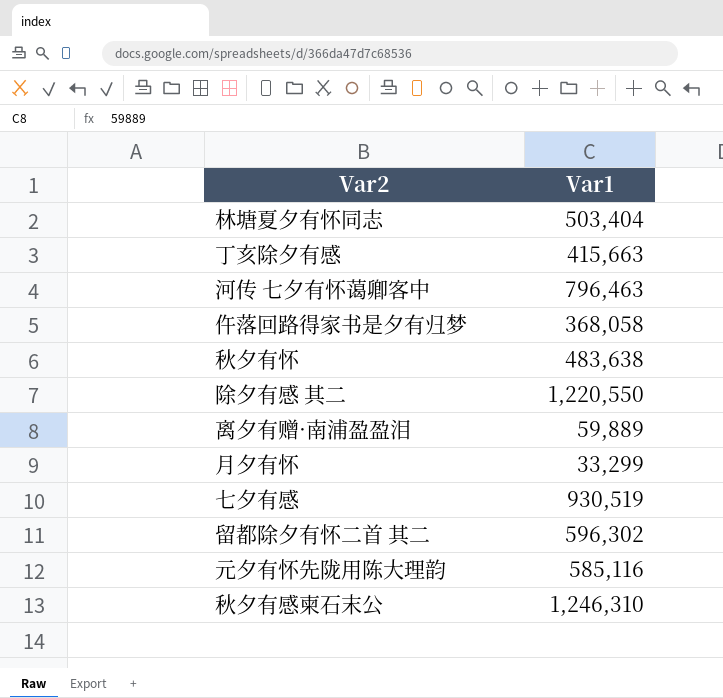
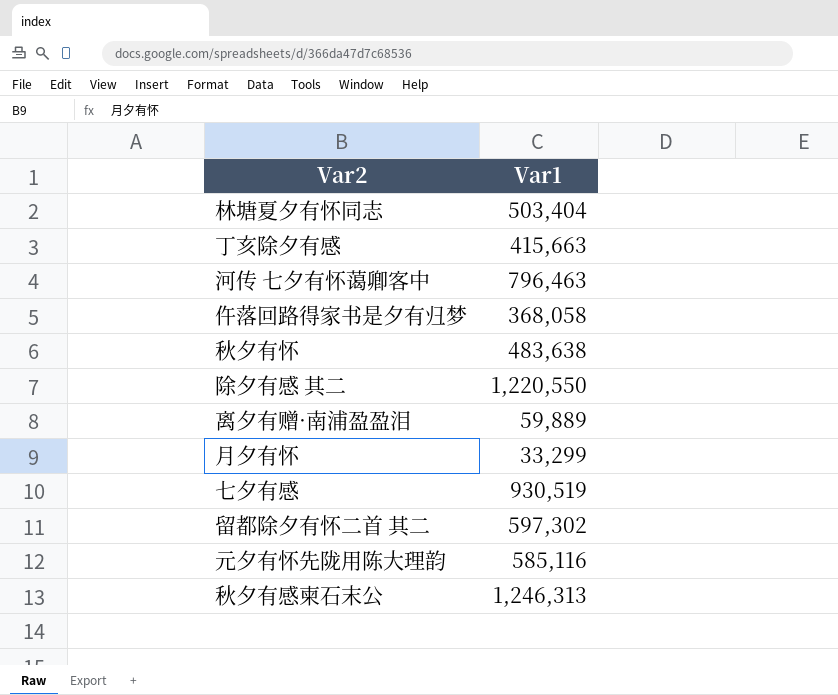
留都除夕有怀二首 其二 | Var1: 596,302 -> 597,302
秋夕有感柬石末公 | Var1: 1,246,310 -> 1,246,313

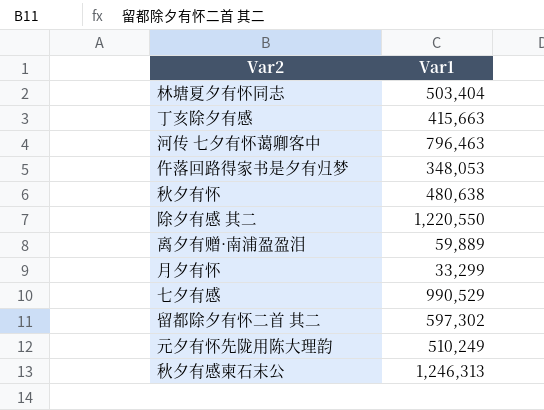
仵落回路得家书是夕有归梦 | Var1: 368,058 -> 348,053
秋夕有怀 | Var1: 483,638 -> 480,638
七夕有感 | Var1: 930,519 -> 990,529
元夕有怀先陇用陈大理韵 | Var1: 585,116 -> 510,249

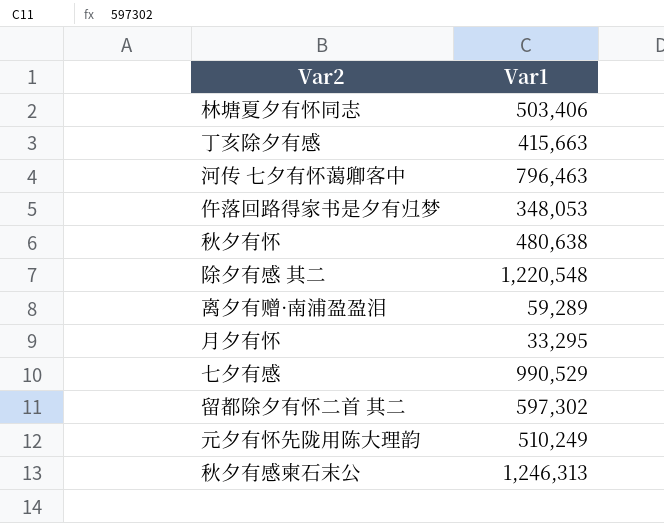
林塘夏夕有怀同志 | Var1: 503,404 -> 503,406
除夕有感 其二 | Var1: 1,220,550 -> 1,220,548
离夕有赠·南浦盈盈泪 | Var1: 59,889 -> 59,289
月夕有怀 | Var1: 33,299 -> 33,295

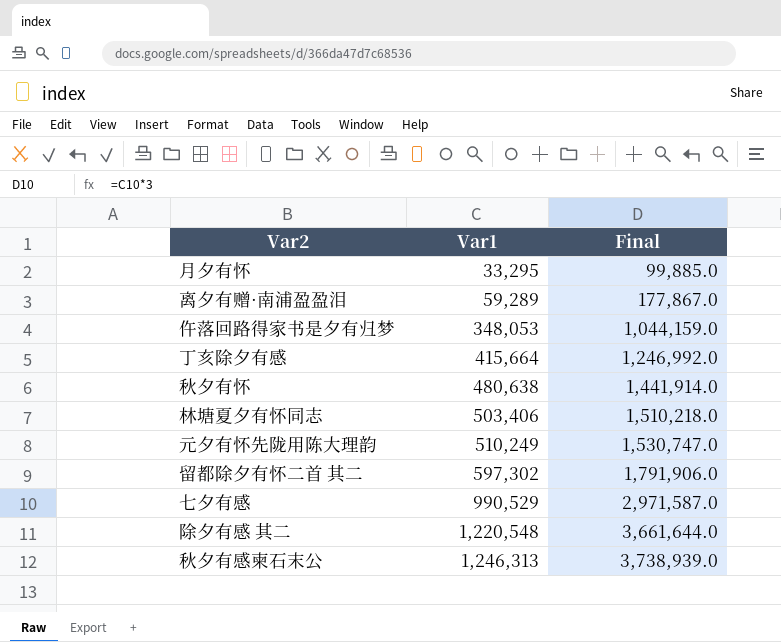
row order: none -> Var1 ascending
column Final | formula: none -> [Var1] * 3
row 河传 七夕有怀蔼卿客中: 796,463 -> none
丁亥除夕有感 | Var1: 415,663 -> 415,664

